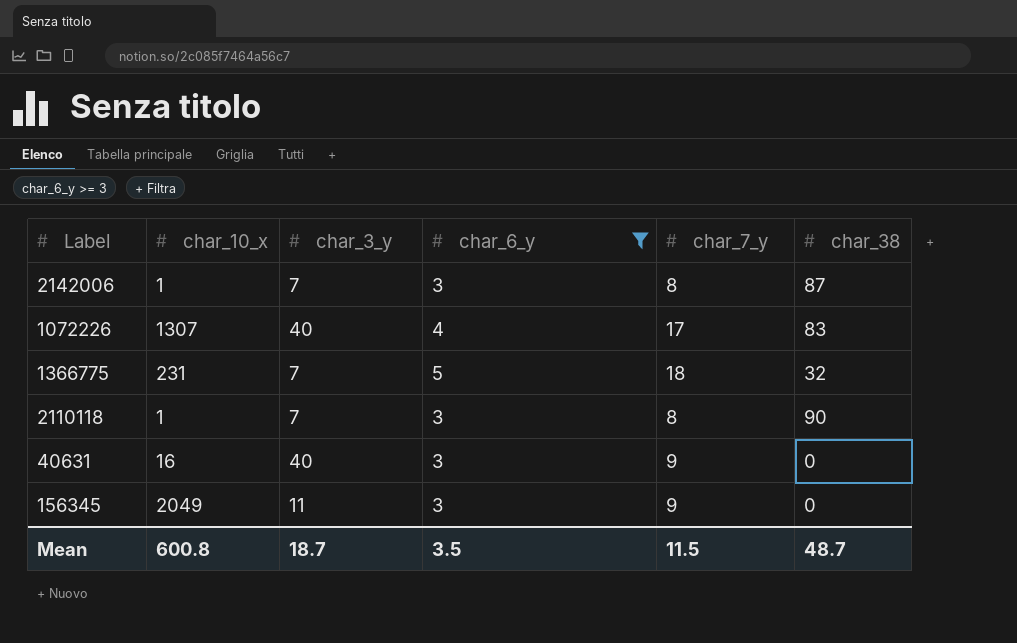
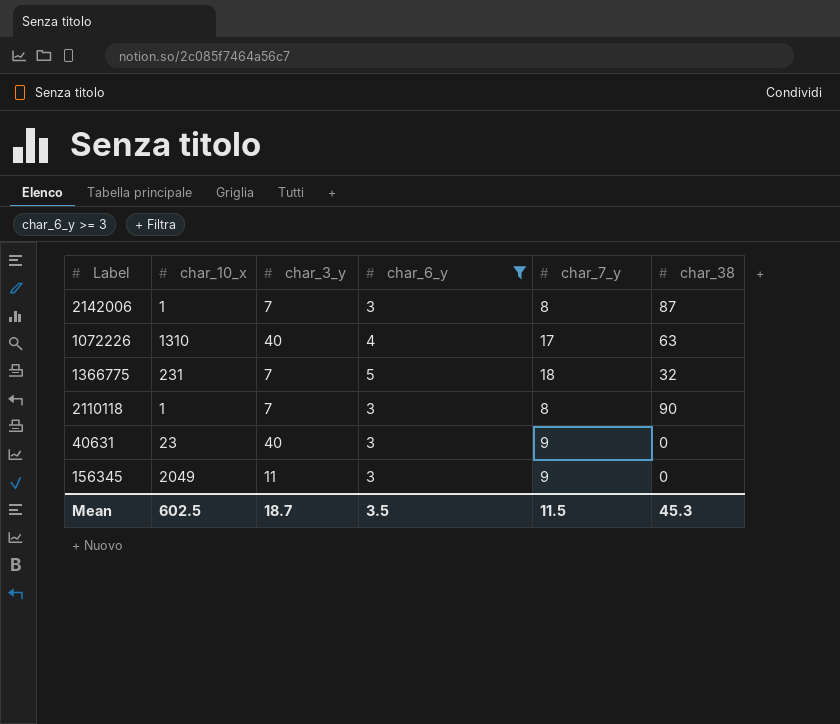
1072226 | char_10_x: 1307 -> 1310
1072226 | char_38: 83 -> 63
40631 | char_10_x: 16 -> 23
Mean | char_10_x: 600.8 -> 602.5
Mean | char_38: 48.7 -> 45.3

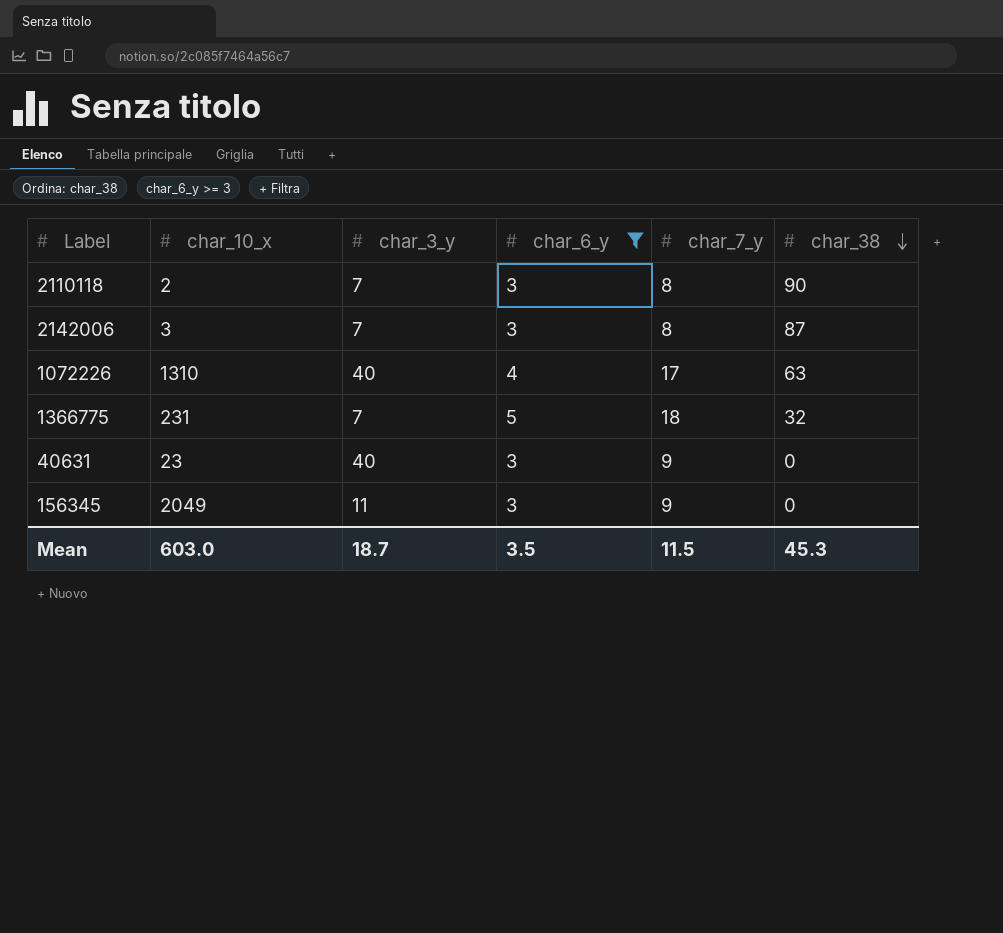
row order: none -> char_38 descending
2110118 | char_10_x: 1 -> 2
2142006 | char_10_x: 1 -> 3
Mean | char_10_x: 602.5 -> 603.0

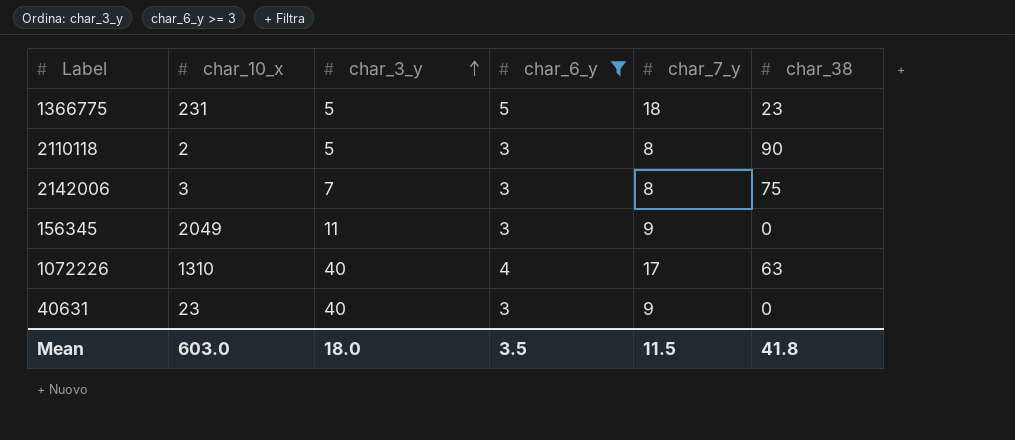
row order: char_38 descending -> char_3_y ascending
1366775 | char_3_y: 7 -> 5
1366775 | char_38: 32 -> 23
2110118 | char_3_y: 7 -> 5
2142006 | char_38: 87 -> 75
Mean | char_3_y: 18.7 -> 18.0
Mean | char_38: 45.3 -> 41.8

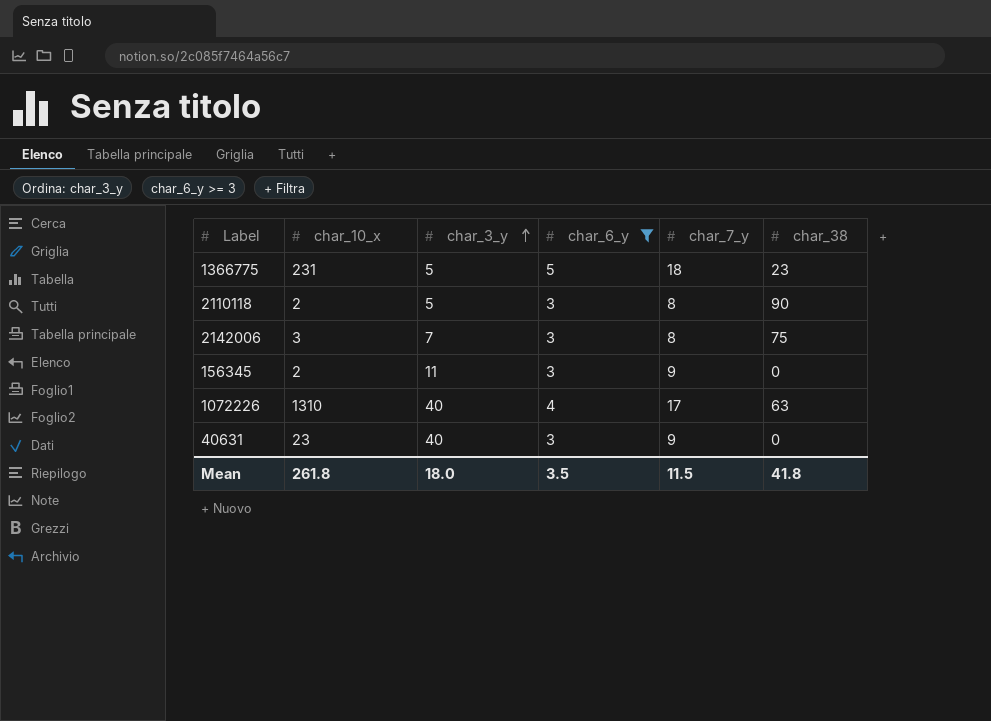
156345 | char_10_x: 2049 -> 2
Mean | char_10_x: 603.0 -> 261.8

